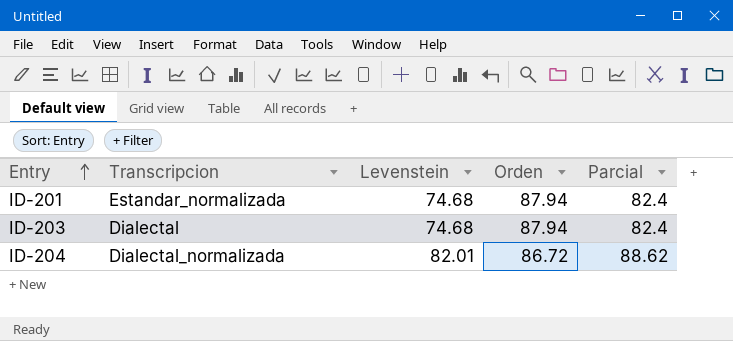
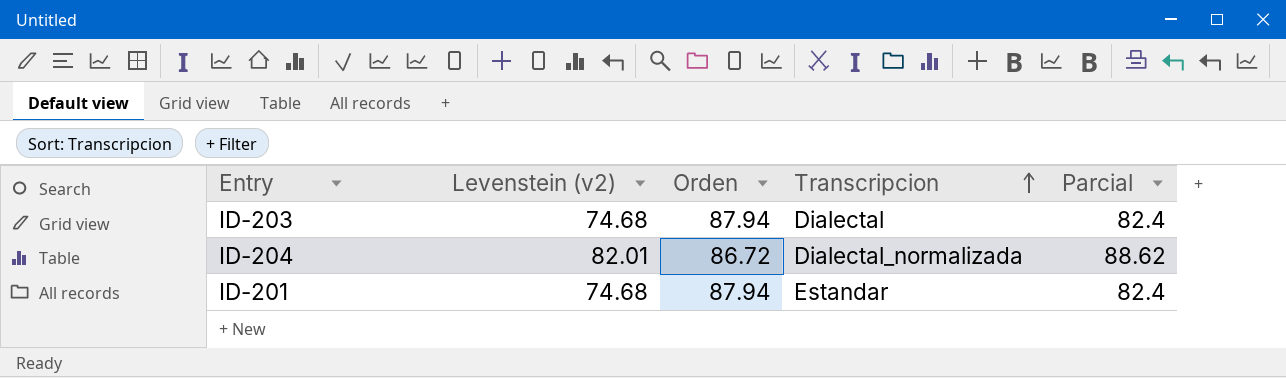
row order: Entry ascending -> Transcripcion ascending
column name: Levenstein -> Levenstein (v2)
column Transcripcion | position: 2 -> 4
ID-201 | Transcripcion: Estandar_normalizada -> Estandar

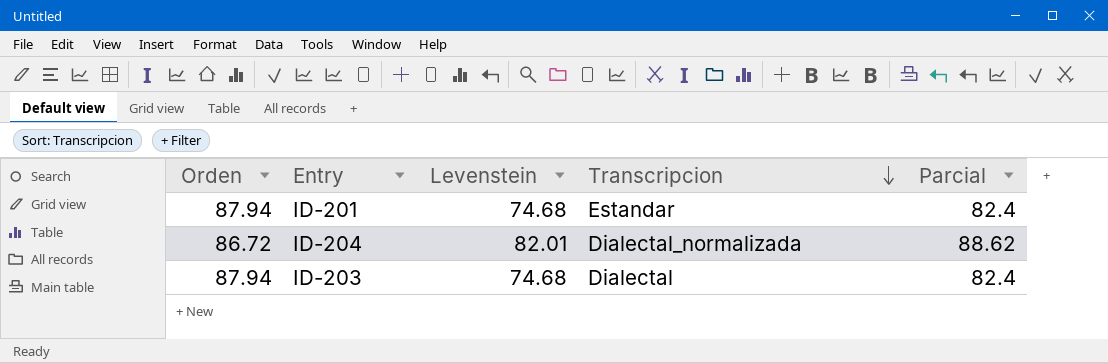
row order: Transcripcion ascending -> Transcripcion descending
column Orden | position: 3 -> 1
column name: Levenstein (v2) -> Levenstein

